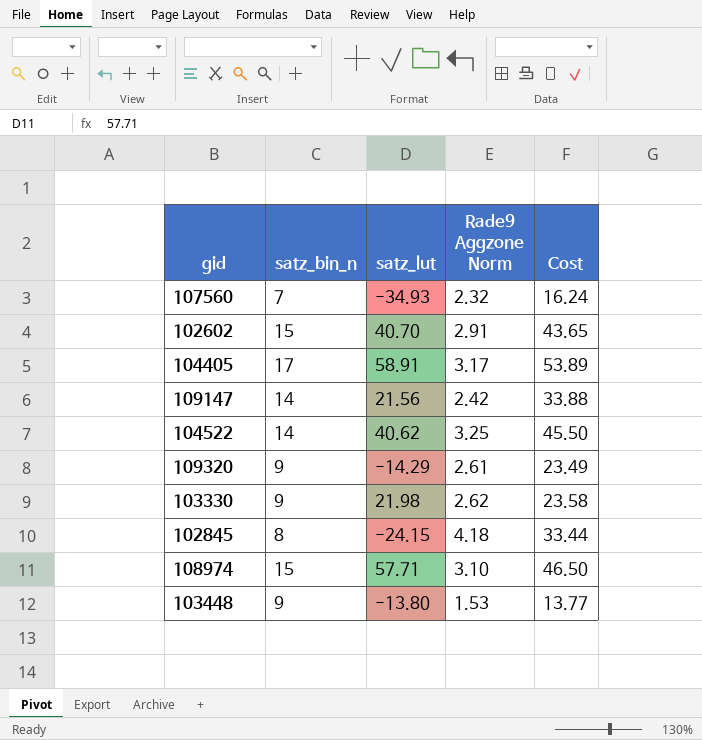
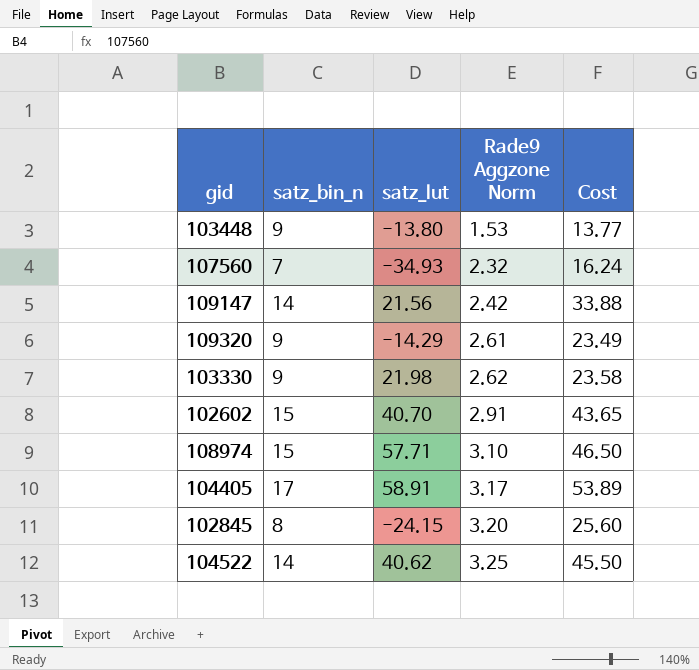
row order: none -> Rade9 Aggzone Norm ascending
102845 | Rade9 Aggzone Norm: 4.18 -> 3.20
102845 | Cost: 33.44 -> 25.60

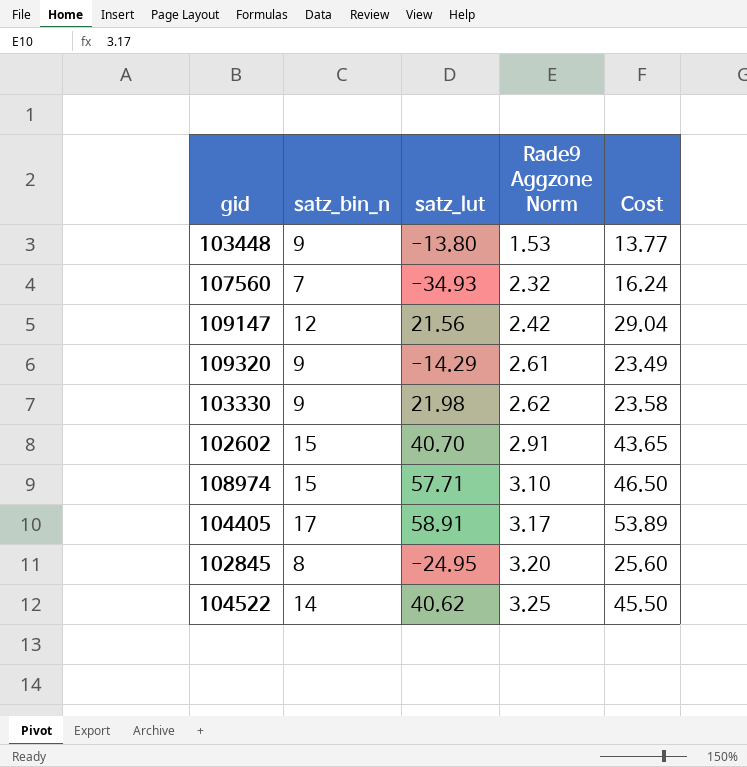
109147 | satz_bin_n: 14 -> 12
109147 | Cost: 33.88 -> 29.04
102845 | satz_lut: -24.15 -> -24.95

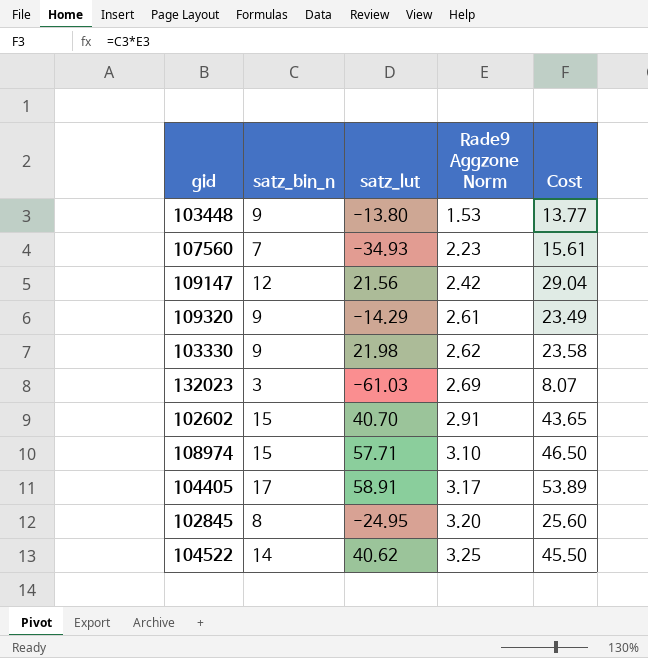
107560 | Rade9 Aggzone Norm: 2.32 -> 2.23
107560 | Cost: 16.24 -> 15.61
row 132023: none -> 3 | -61.03 | 2.69 | 8.07

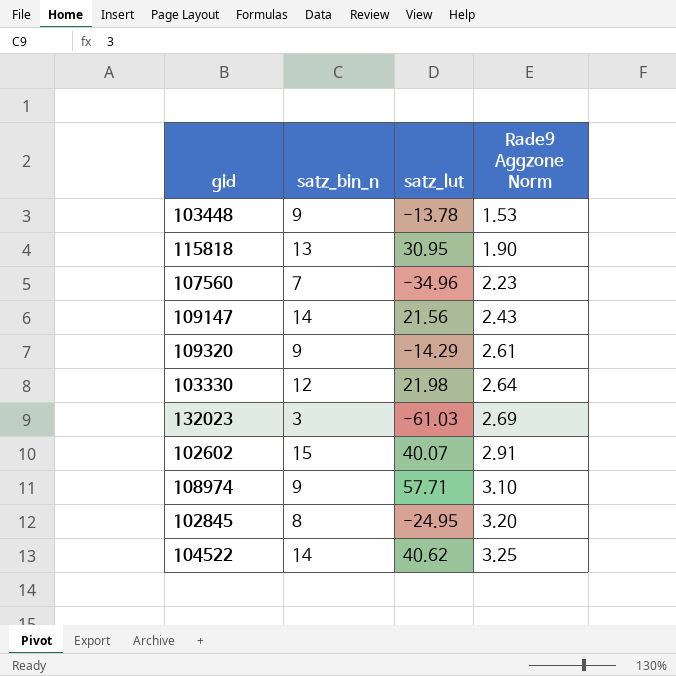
column Cost | formula: [satz_bin_n] * [Rade9 Aggzone Norm] -> none
row 104405: 17 | 58.91 | 3.17 | 53.89 -> none
103448 | satz_lut: -13.80 -> -13.78
row 115818: none -> 13 | 30.95 | 1.90
107560 | satz_lut: -34.93 -> -34.96
109147 | satz_bin_n: 12 -> 14
109147 | Rade9 Aggzone Norm: 2.42 -> 2.43
103330 | satz_bin_n: 9 -> 12
103330 | Rade9 Aggzone Norm: 2.62 -> 2.64
102602 | satz_lut: 40.70 -> 40.07
108974 | satz_bin_n: 15 -> 9

